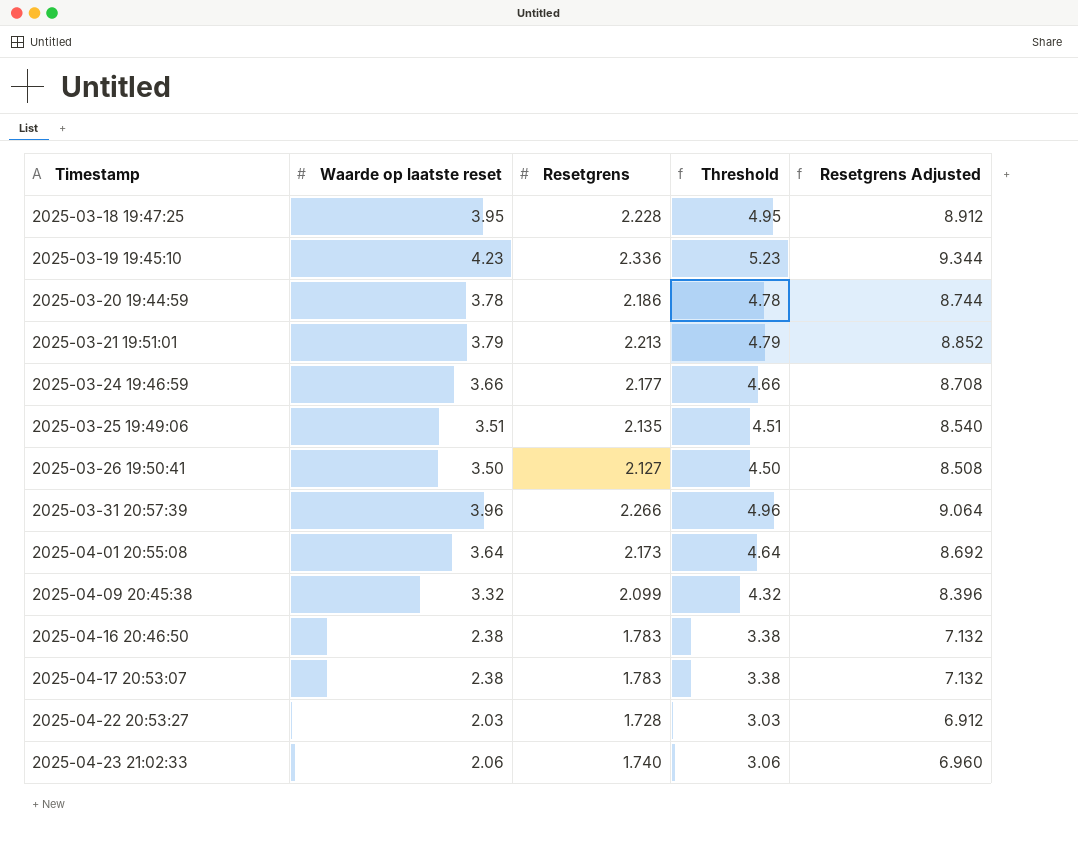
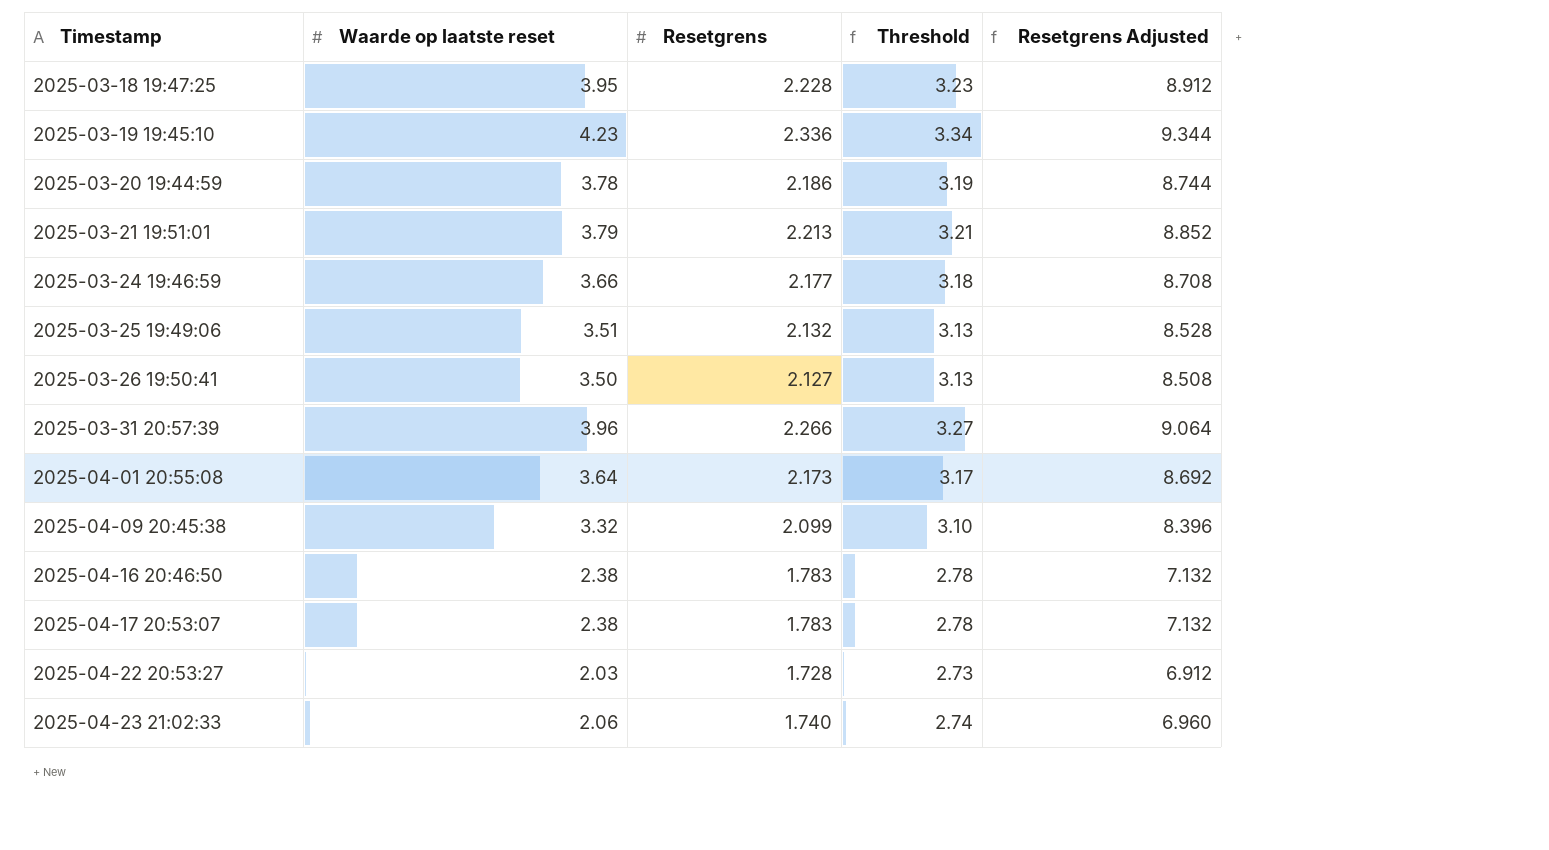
column Threshold | formula: [Waarde op laatste reset] + 1 -> [Resetgrens] + 1
2025-03-25 19:49:06 | Resetgrens: 2.135 -> 2.132
2025-03-25 19:49:06 | Resetgrens Adjusted: 8.540 -> 8.528

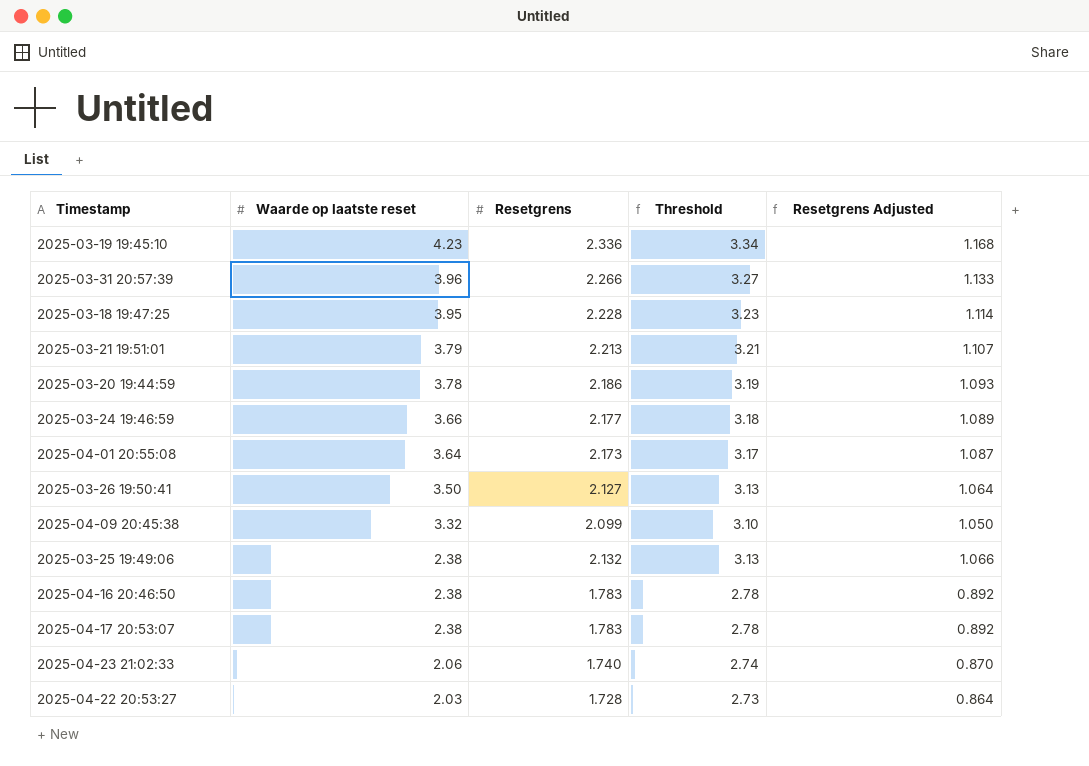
row order: Timestamp ascending -> Waarde op laatste reset descending
column Resetgrens Adjusted | formula: [Resetgrens] * 4 -> [Resetgrens] * 0.5
2025-03-25 19:49:06 | Waarde op laatste reset: 3.51 -> 2.38

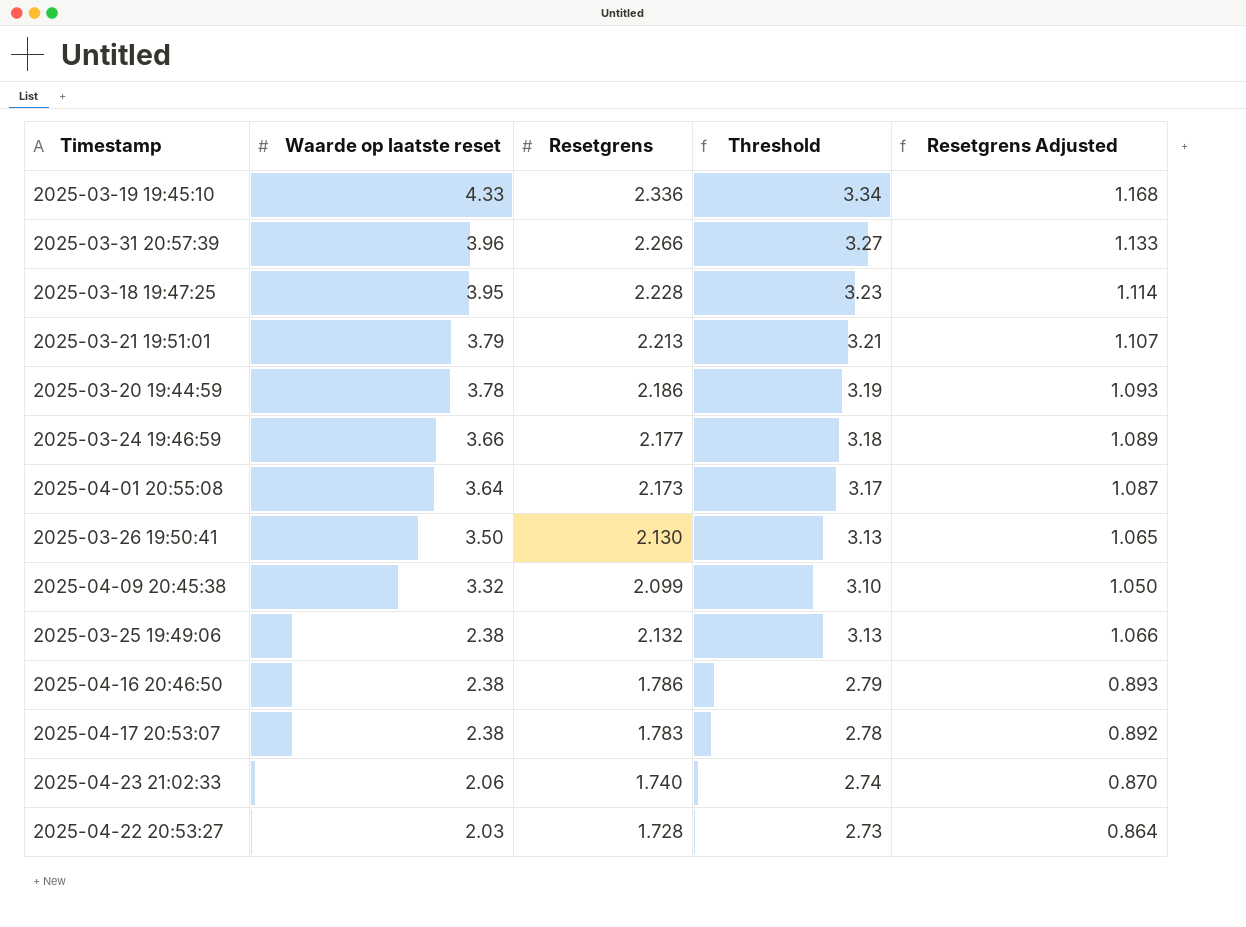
2025-03-19 19:45:10 | Waarde op laatste reset: 4.23 -> 4.33
2025-03-26 19:50:41 | Resetgrens: 2.127 -> 2.130
2025-03-26 19:50:41 | Resetgrens Adjusted: 1.064 -> 1.065
2025-04-16 20:46:50 | Resetgrens: 1.783 -> 1.786
2025-04-16 20:46:50 | Threshold: 2.78 -> 2.79
2025-04-16 20:46:50 | Resetgrens Adjusted: 0.892 -> 0.893

